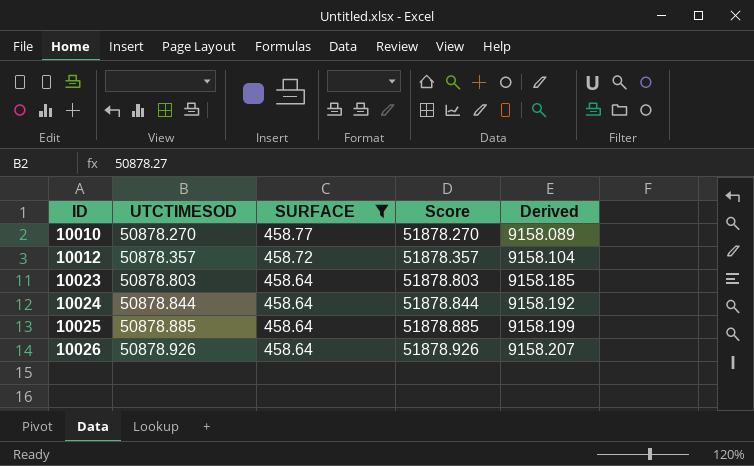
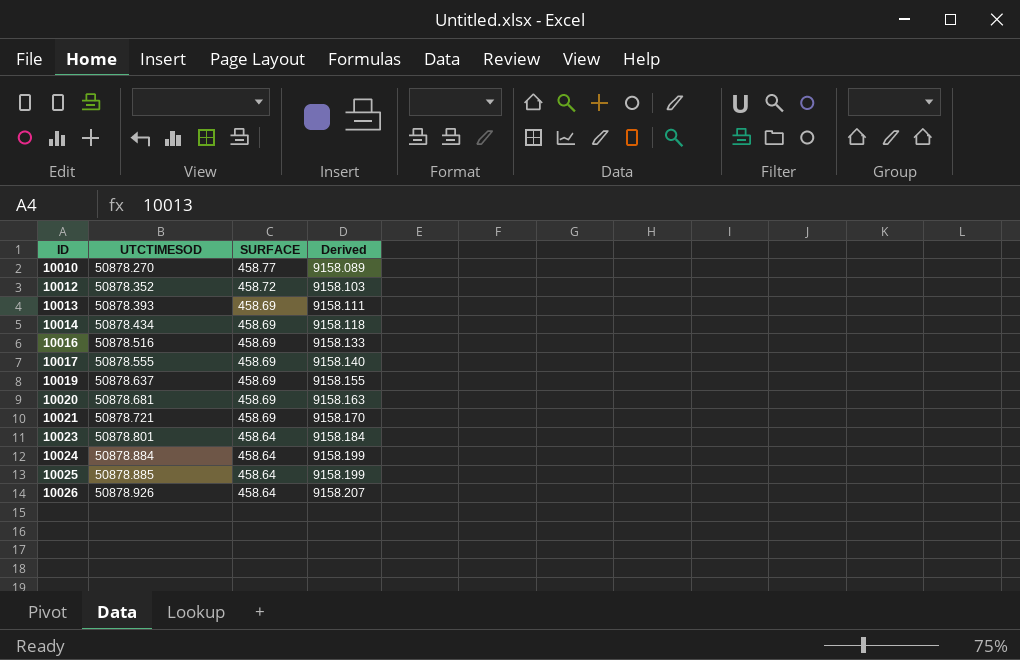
filter: SURFACE != 458.69 -> none
column Score | formula: [UTCTIMESOD] + 1000 -> none
10012 | UTCTIMESOD: 50878.357 -> 50878.352
10012 | Derived: 9158.104 -> 9158.103
10023 | UTCTIMESOD: 50878.803 -> 50878.801
10023 | Derived: 9158.185 -> 9158.184
10024 | UTCTIMESOD: 50878.844 -> 50878.884
10024 | Derived: 9158.192 -> 9158.199

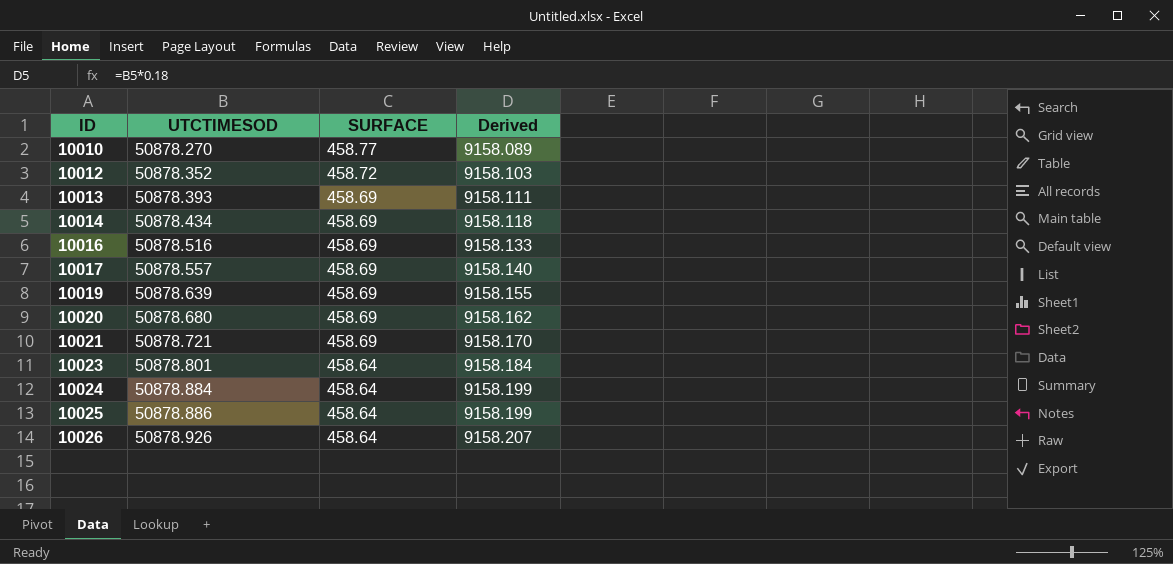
10017 | UTCTIMESOD: 50878.555 -> 50878.557
10019 | UTCTIMESOD: 50878.637 -> 50878.639
10020 | UTCTIMESOD: 50878.681 -> 50878.680
10020 | Derived: 9158.163 -> 9158.162
10025 | UTCTIMESOD: 50878.885 -> 50878.886

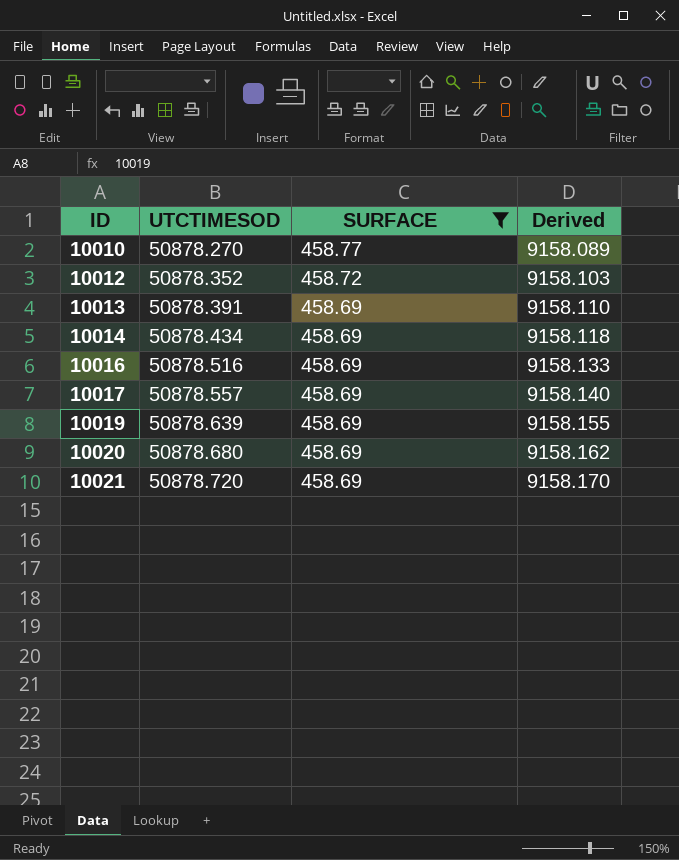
filter: none -> SURFACE != 458.64
10013 | UTCTIMESOD: 50878.393 -> 50878.391
10013 | Derived: 9158.111 -> 9158.110
10021 | UTCTIMESOD: 50878.721 -> 50878.720

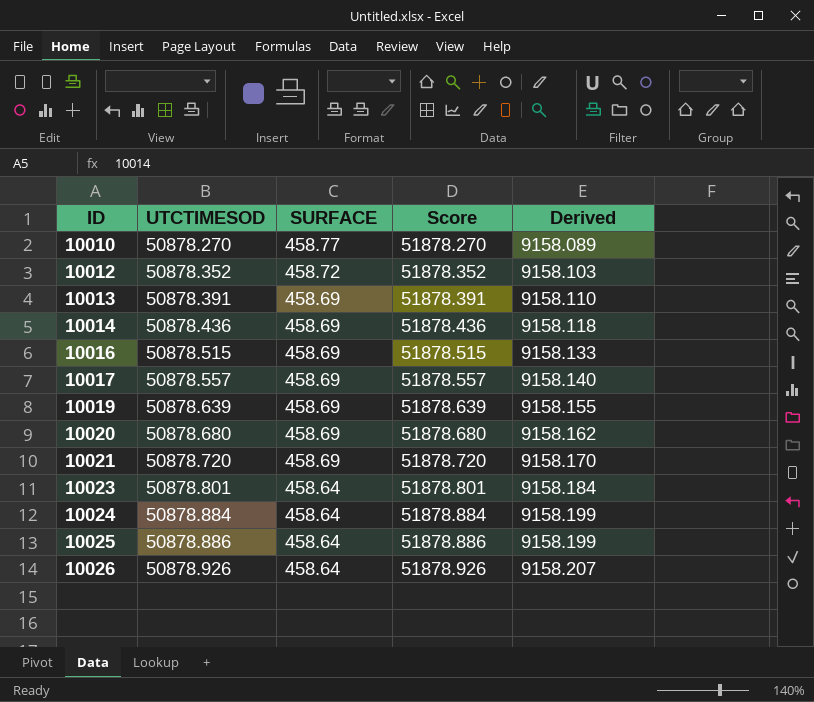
filter: SURFACE != 458.64 -> none
column Score | formula: none -> [UTCTIMESOD] + 1000
10014 | UTCTIMESOD: 50878.434 -> 50878.436
10016 | UTCTIMESOD: 50878.516 -> 50878.515

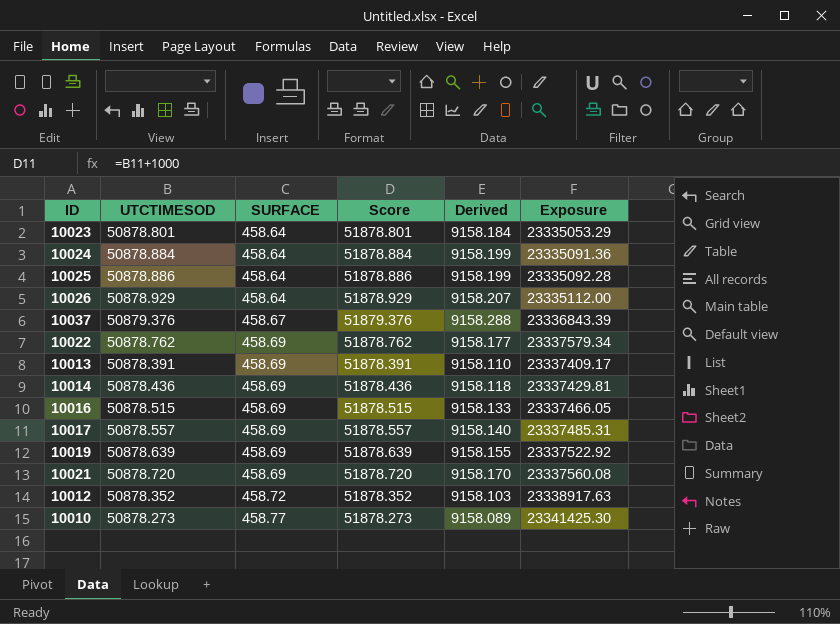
row order: ID ascending -> SURFACE ascending
column Exposure | formula: none -> [UTCTIMESOD] * [SURFACE]
row 10020: 50878.680 | 458.69 | 51878.680 | 9158.162 -> none
10026 | UTCTIMESOD: 50878.926 -> 50878.929
10026 | Score: 51878.926 -> 51878.929
row 10037: none -> 50879.376 | 458.67 | 51879.376 | 9158.288 | 23336843.39
row 10022: none -> 50878.762 | 458.69 | 51878.762 | 9158.177 | 23337579.34
10010 | UTCTIMESOD: 50878.270 -> 50878.273
10010 | Score: 51878.270 -> 51878.273

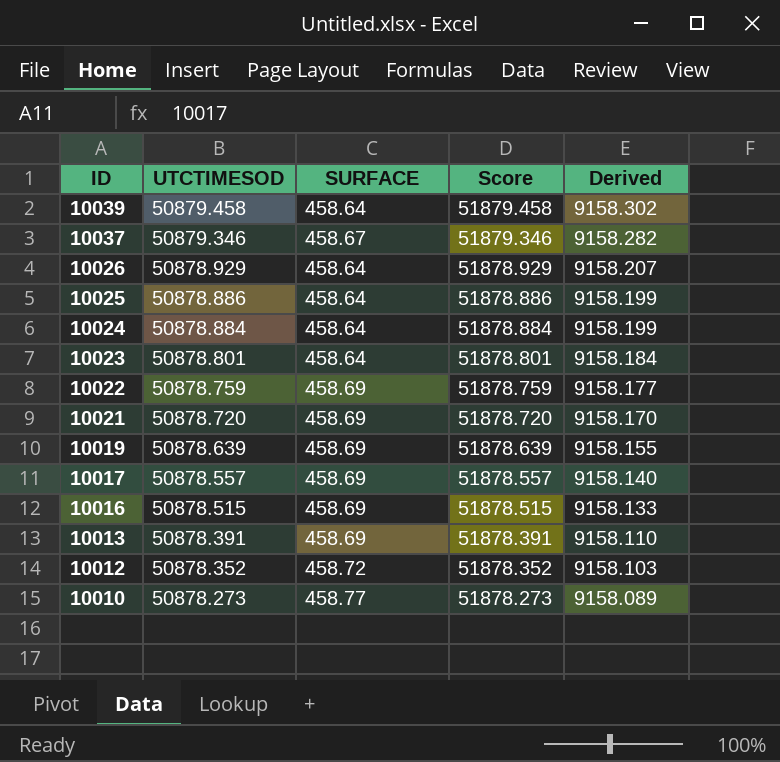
row order: SURFACE ascending -> ID descending
column Exposure | formula: [UTCTIMESOD] * [SURFACE] -> none
row 10014: 50878.436 | 458.69 | 51878.436 | 9158.118 | 23337429.81 -> none
row 10039: none -> 50879.458 | 458.64 | 51879.458 | 9158.302
10037 | UTCTIMESOD: 50879.376 -> 50879.346
10037 | Score: 51879.376 -> 51879.346
10037 | Derived: 9158.288 -> 9158.282
10022 | UTCTIMESOD: 50878.762 -> 50878.759
10022 | Score: 51878.762 -> 51878.759

